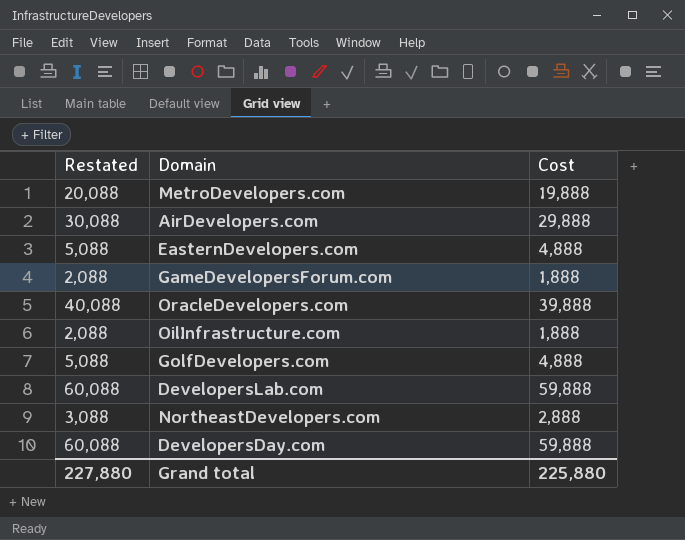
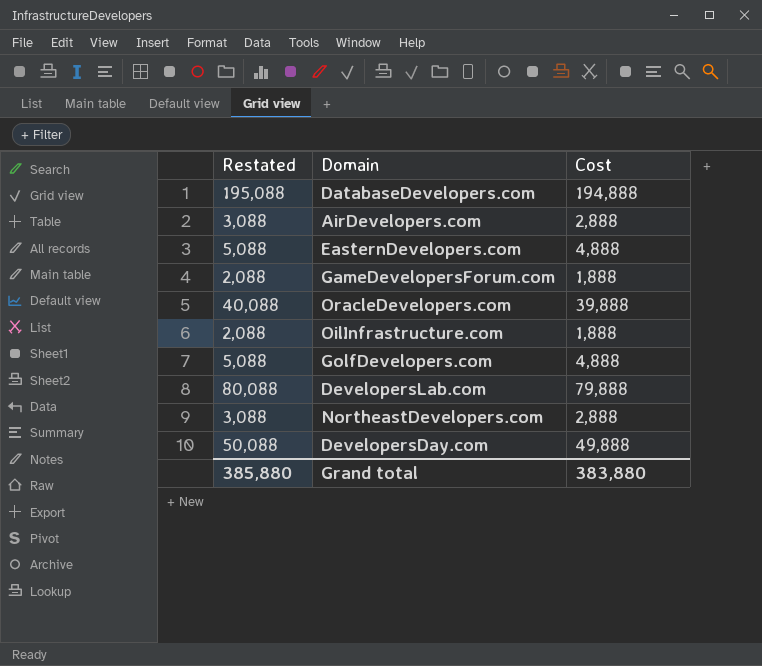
row MetroDevelopers.com: 20,088 | 19,888 -> none
row DatabaseDevelopers.com: none -> 195,088 | 194,888
AirDevelopers.com | Restated: 30,088 -> 3,088
AirDevelopers.com | Cost: 29,888 -> 2,888
DevelopersLab.com | Restated: 60,088 -> 80,088
DevelopersLab.com | Cost: 59,888 -> 79,888
DevelopersDay.com | Restated: 60,088 -> 50,088
DevelopersDay.com | Cost: 59,888 -> 49,888
Grand total | Restated: 227,880 -> 385,880
Grand total | Cost: 225,880 -> 383,880

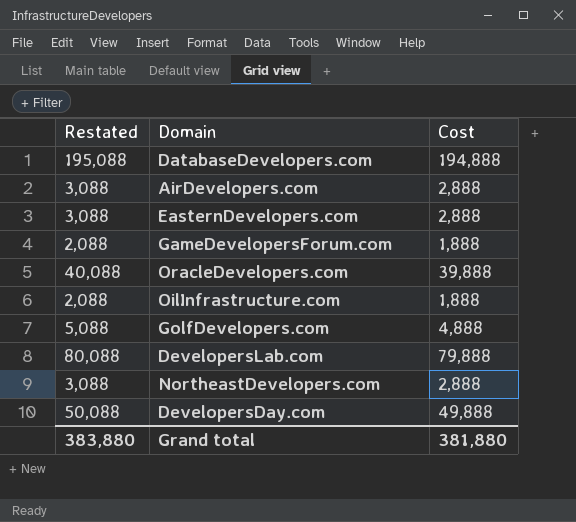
EasternDevelopers.com | Restated: 5,088 -> 3,088
EasternDevelopers.com | Cost: 4,888 -> 2,888
Grand total | Restated: 385,880 -> 383,880
Grand total | Cost: 383,880 -> 381,880

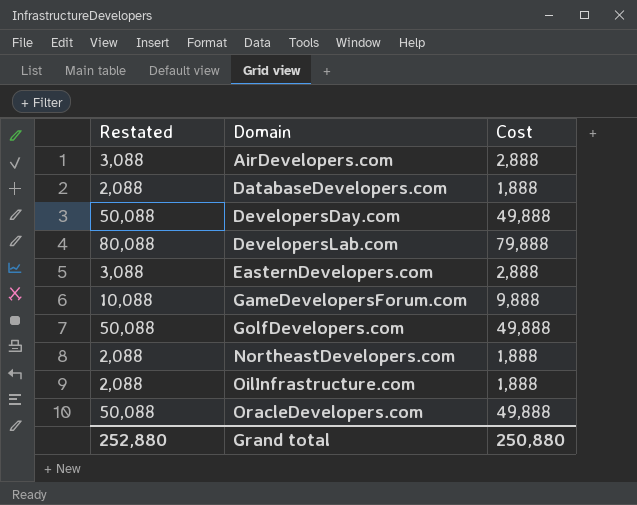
row order: none -> Domain ascending
DatabaseDevelopers.com | Restated: 195,088 -> 2,088
DatabaseDevelopers.com | Cost: 194,888 -> 1,888
GameDevelopersForum.com | Restated: 2,088 -> 10,088
GameDevelopersForum.com | Cost: 1,888 -> 9,888
GolfDevelopers.com | Restated: 5,088 -> 50,088
GolfDevelopers.com | Cost: 4,888 -> 49,888
NortheastDevelopers.com | Restated: 3,088 -> 2,088
NortheastDevelopers.com | Cost: 2,888 -> 1,888
OracleDevelopers.com | Restated: 40,088 -> 50,088
OracleDevelopers.com | Cost: 39,888 -> 49,888
Grand total | Restated: 383,880 -> 252,880
Grand total | Cost: 381,880 -> 250,880

